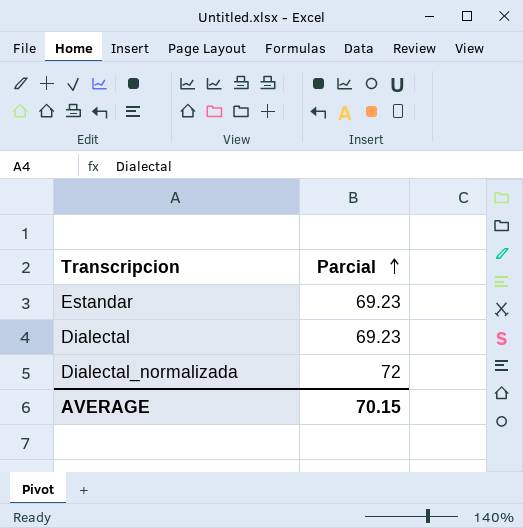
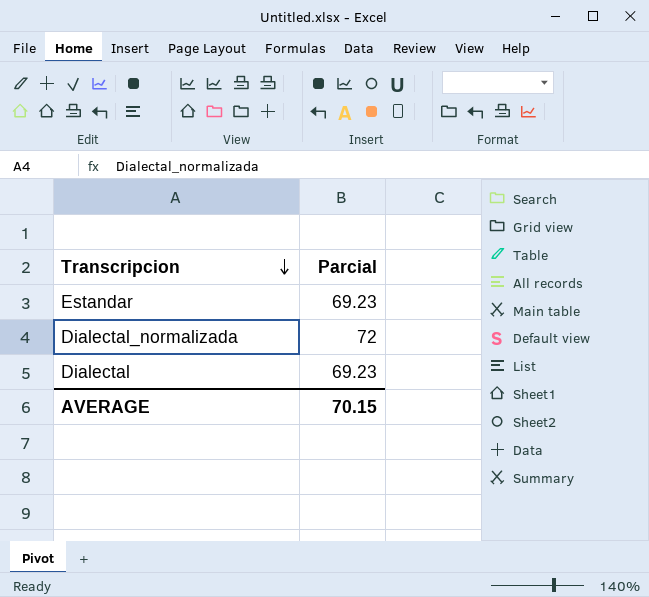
row order: Parcial ascending -> Transcripcion descending

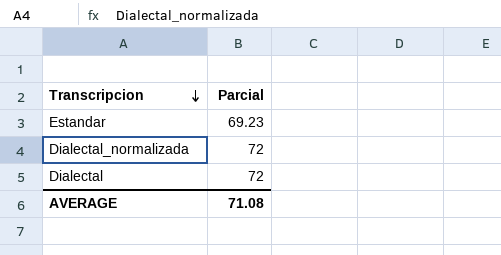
Dialectal | Parcial: 69.23 -> 72
AVERAGE | Parcial: 70.15 -> 71.08

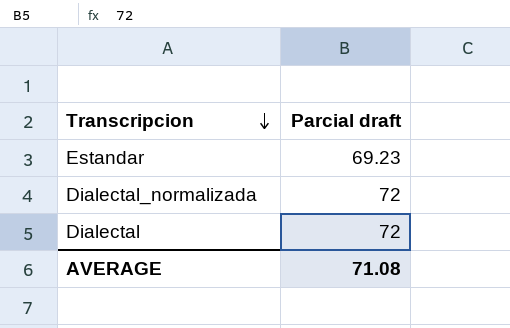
column name: Parcial -> Parcial draft

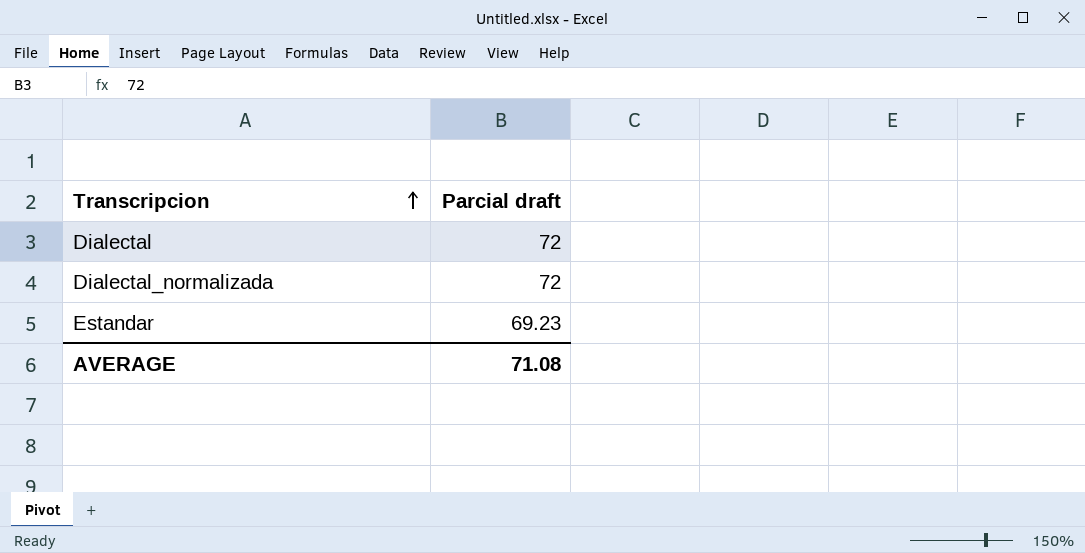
row order: Transcripcion descending -> Transcripcion ascending

